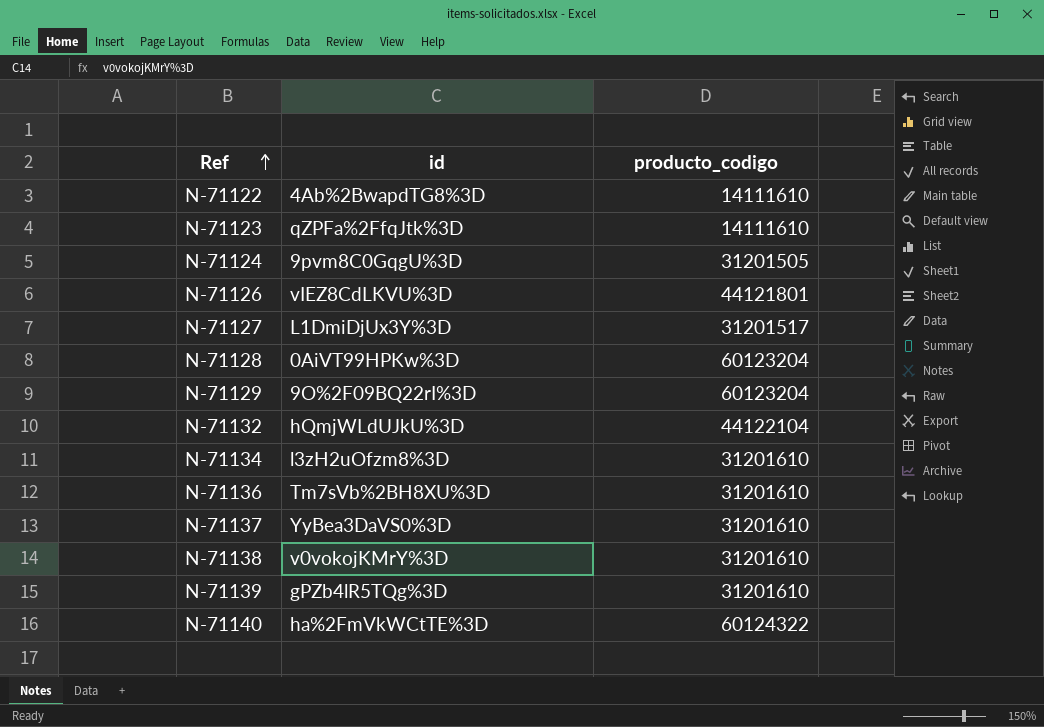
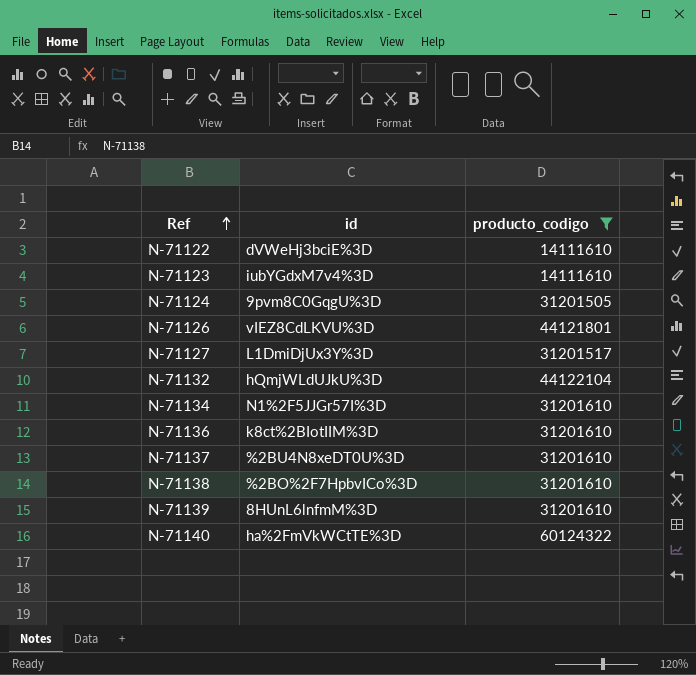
filter: none -> producto_codigo != 60123204
N-71122 | id: 4Ab%2BwapdTG8%3D -> dVWeHj3bciE%3D
N-71123 | id: qZPFa%2FfqJtk%3D -> iubYGdxM7v4%3D
N-71134 | id: l3zH2uOfzm8%3D -> N1%2F5JJGr57I%3D
N-71136 | id: Tm7sVb%2BH8XU%3D -> k8ct%2BIotIIM%3D
N-71137 | id: YyBea3DaVS0%3D -> %2BU4N8xeDT0U%3D
N-71138 | id: v0vokojKMrY%3D -> %2BO%2F7HpbvICo%3D
N-71139 | id: gPZb4lR5TQg%3D -> 8HUnL6lnfmM%3D

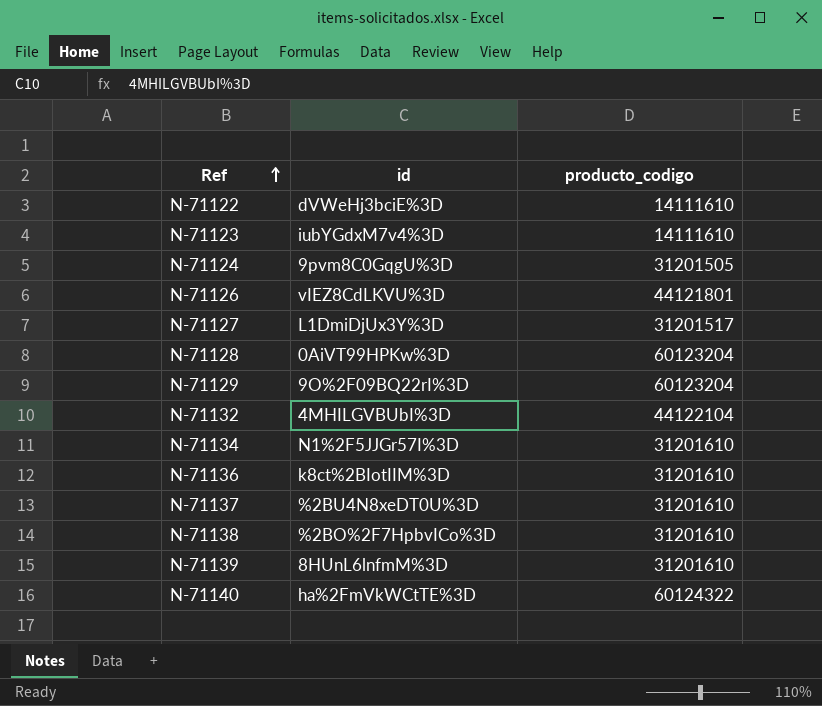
filter: producto_codigo != 60123204 -> none
N-71132 | id: hQmjWLdUJkU%3D -> 4MHILGVBUbI%3D

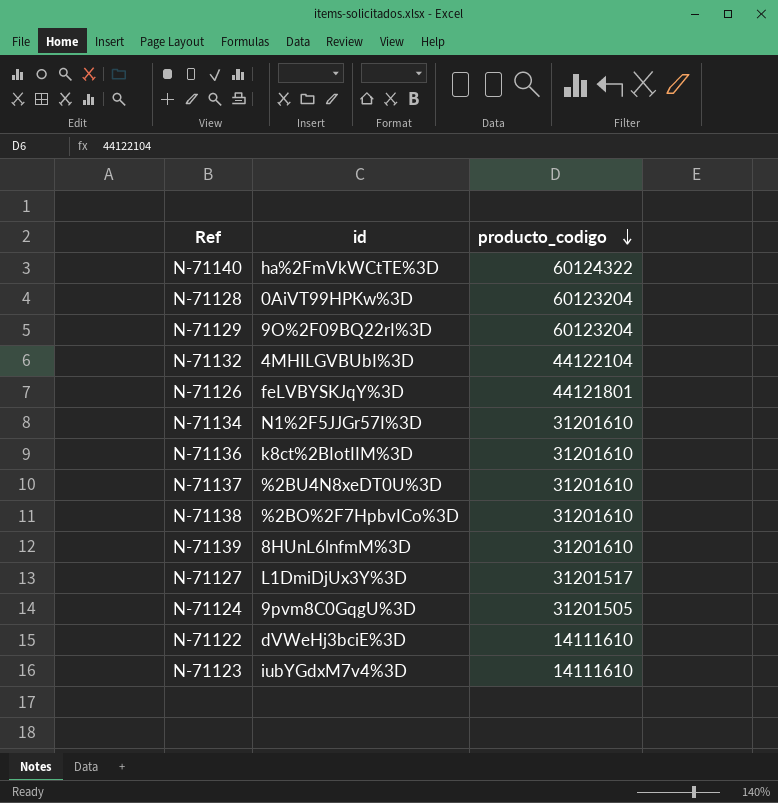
row order: Ref ascending -> producto_codigo descending
N-71126 | id: vIEZ8CdLKVU%3D -> feLVBYSKJqY%3D

